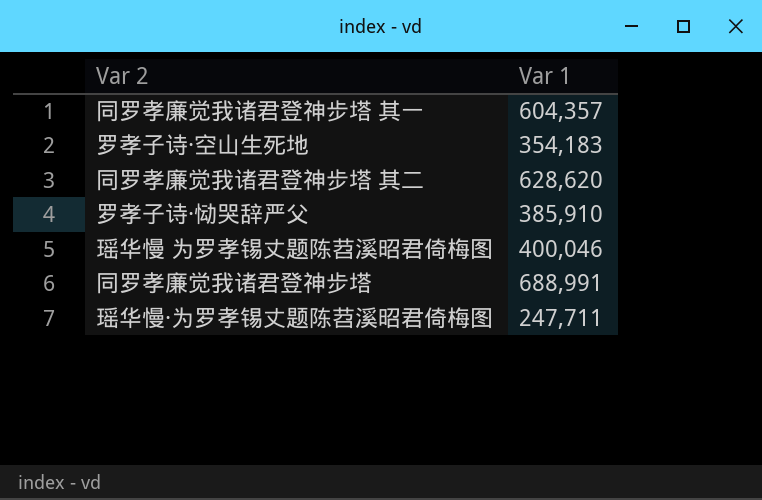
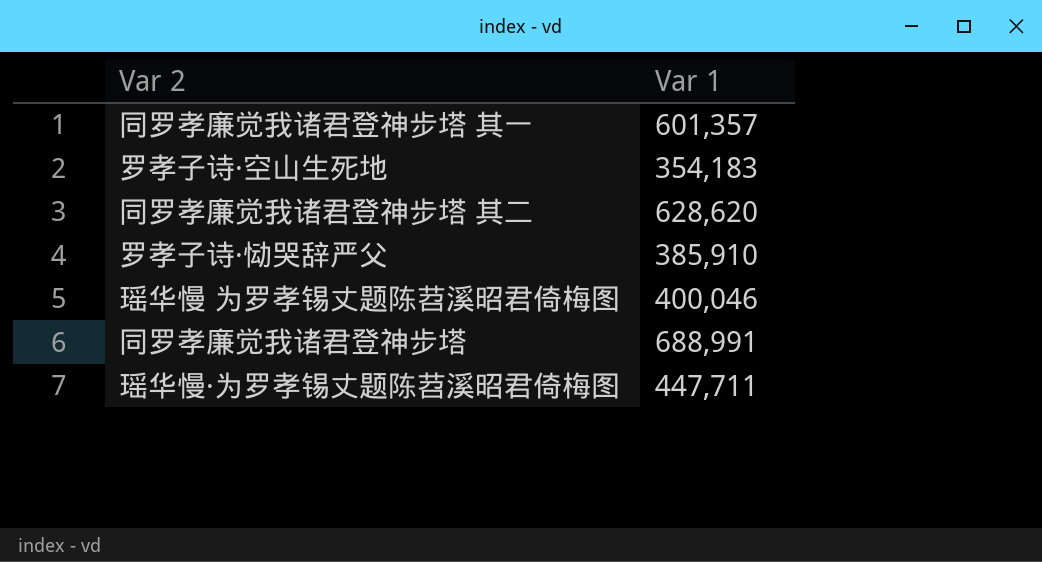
同罗孝廉觉我诸君登神步塔 其一 | Var 1: 604,357 -> 601,357
瑶华慢·为罗孝锡丈题陈苕溪昭君倚梅图 | Var 1: 247,711 -> 447,711

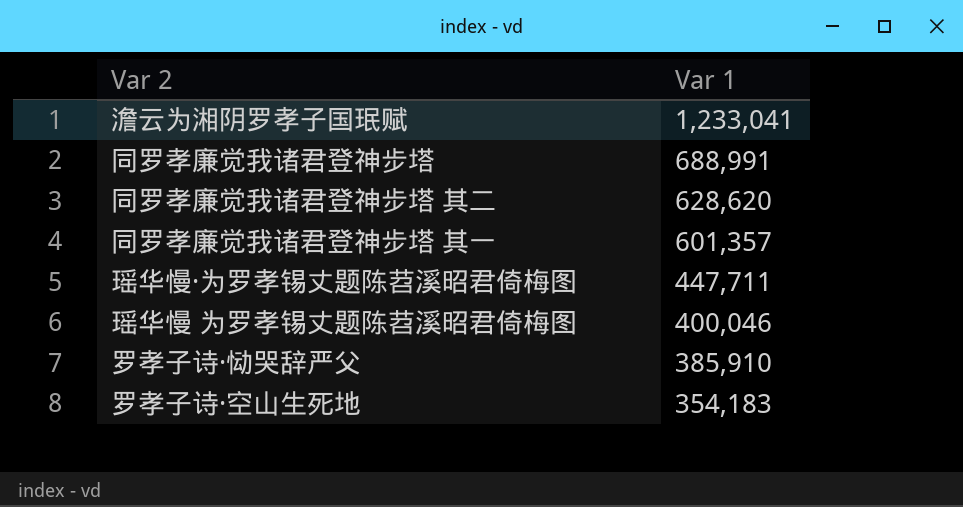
row order: none -> Var 1 descending
row 澹云为湘阴罗孝子国珉赋: none -> 1,233,041

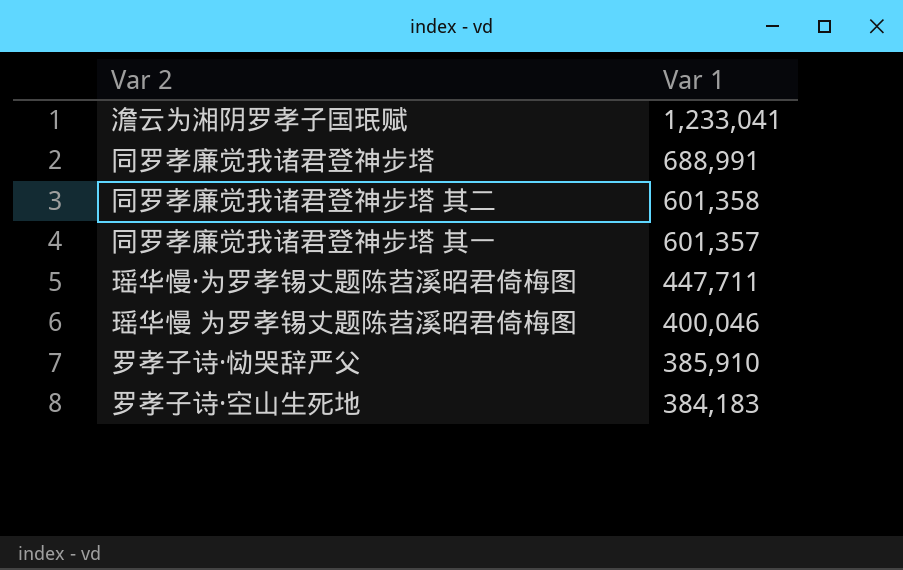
同罗孝廉觉我诸君登神步塔 其二 | Var 1: 628,620 -> 601,358
罗孝子诗·空山生死地 | Var 1: 354,183 -> 384,183

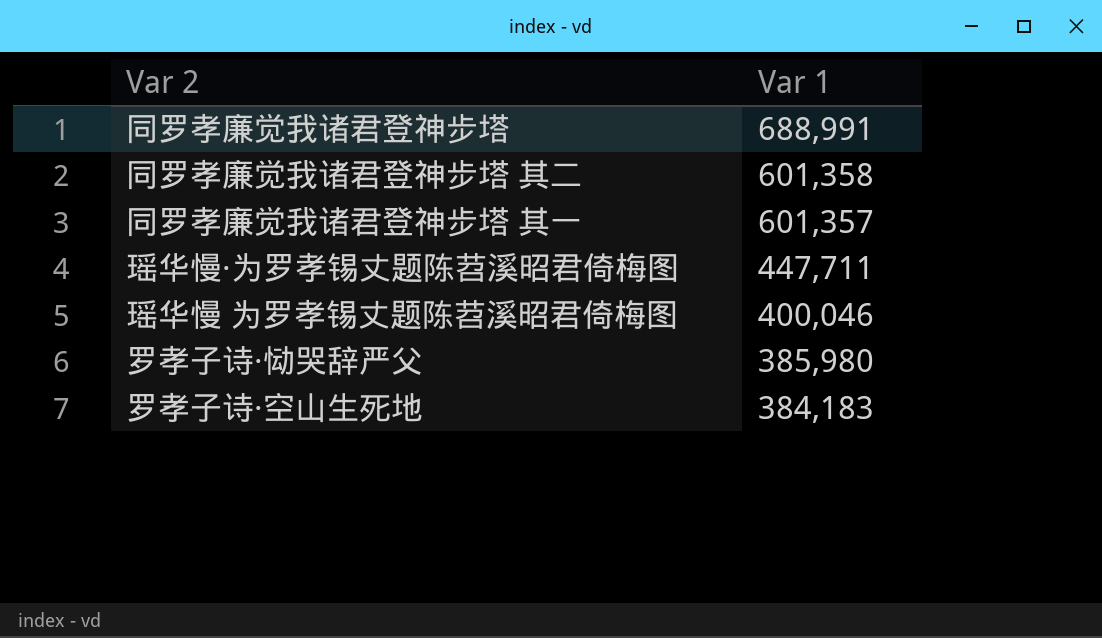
row 澹云为湘阴罗孝子国珉赋: 1,233,041 -> none
罗孝子诗·恸哭辞严父 | Var 1: 385,910 -> 385,980

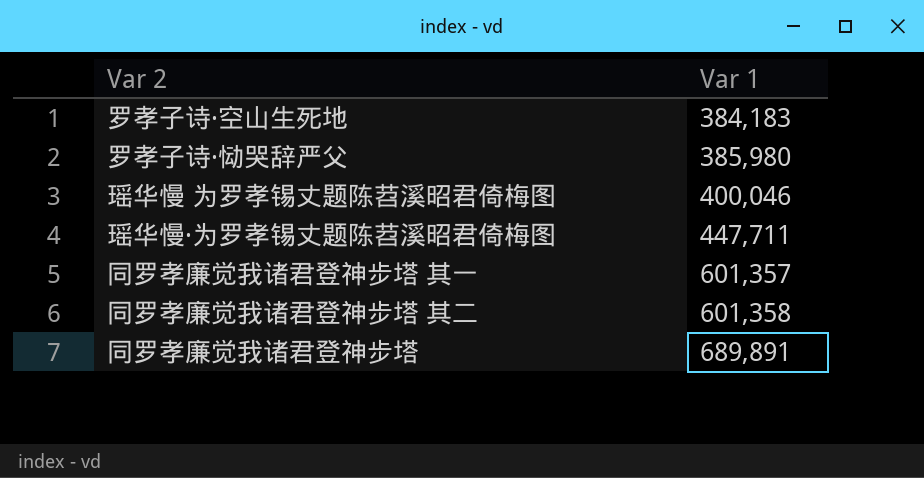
row order: Var 1 descending -> Var 1 ascending
同罗孝廉觉我诸君登神步塔 | Var 1: 688,991 -> 689,891

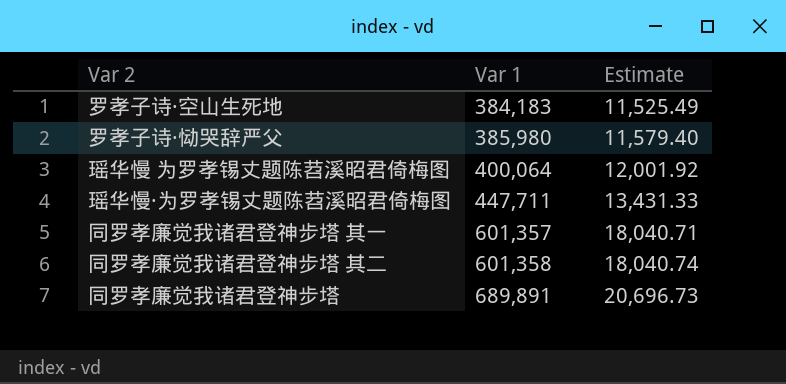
column Estimate | formula: none -> [Var 1] * 0.03
瑶华慢 为罗孝锡丈题陈苕溪昭君倚梅图 | Var 1: 400,046 -> 400,064

